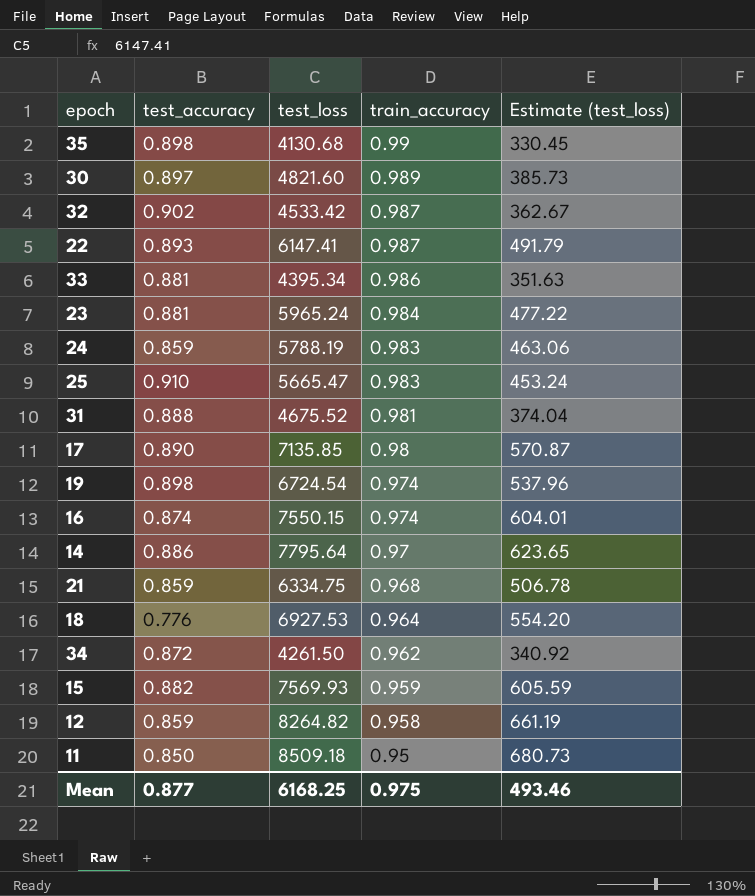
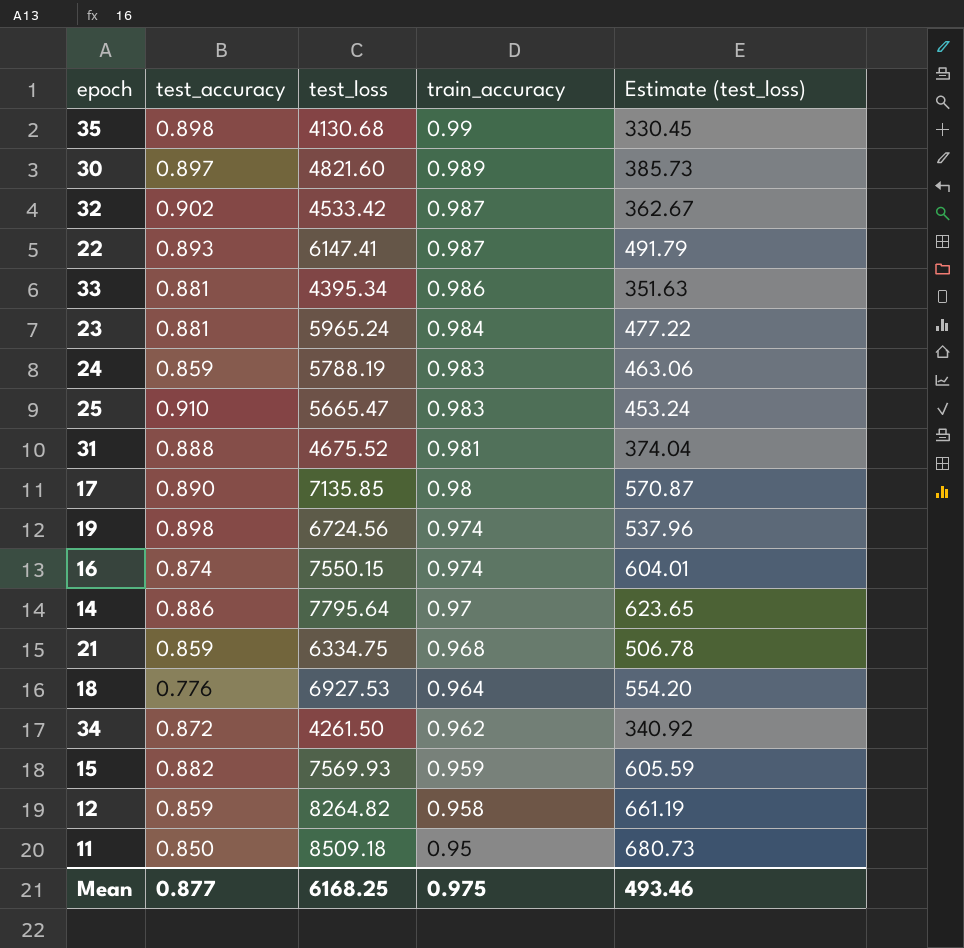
19 | test_loss: 6724.54 -> 6724.56

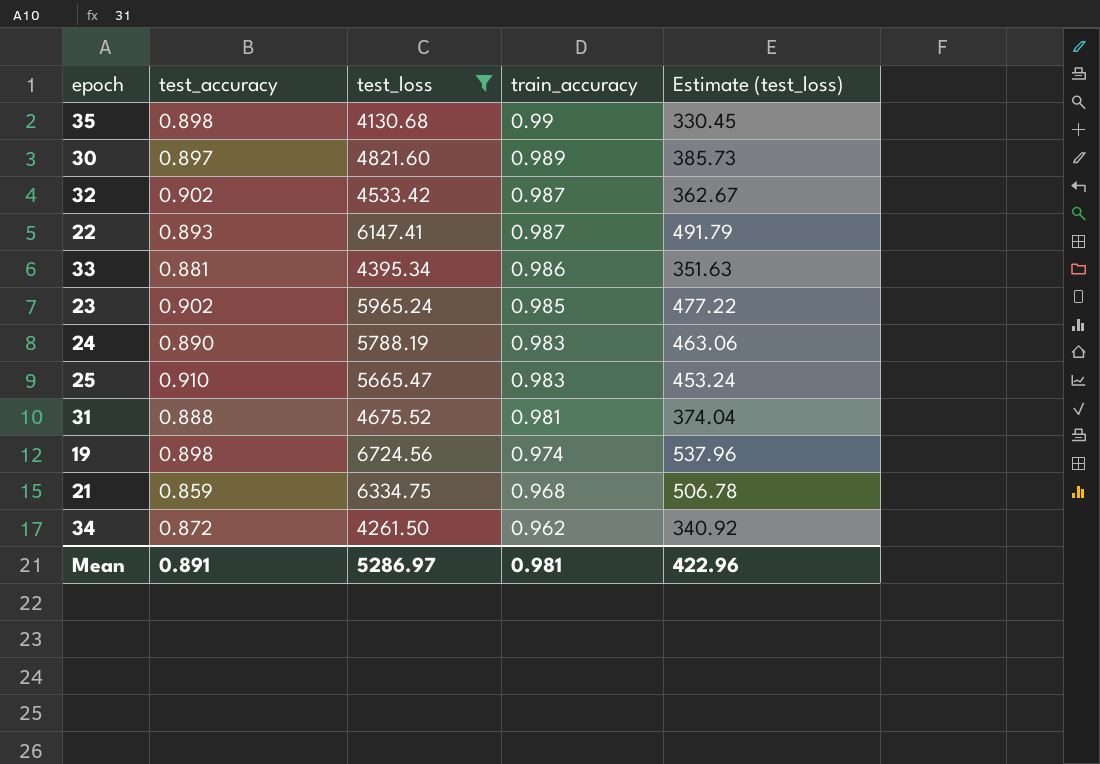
filter: none -> test_loss <= 6724.56
23 | test_accuracy: 0.881 -> 0.902
23 | train_accuracy: 0.984 -> 0.985
24 | test_accuracy: 0.859 -> 0.890
Mean | test_accuracy: 0.877 -> 0.891
Mean | test_loss: 6168.25 -> 5286.97
Mean | train_accuracy: 0.975 -> 0.981
Mean | Estimate (test_loss): 493.46 -> 422.96

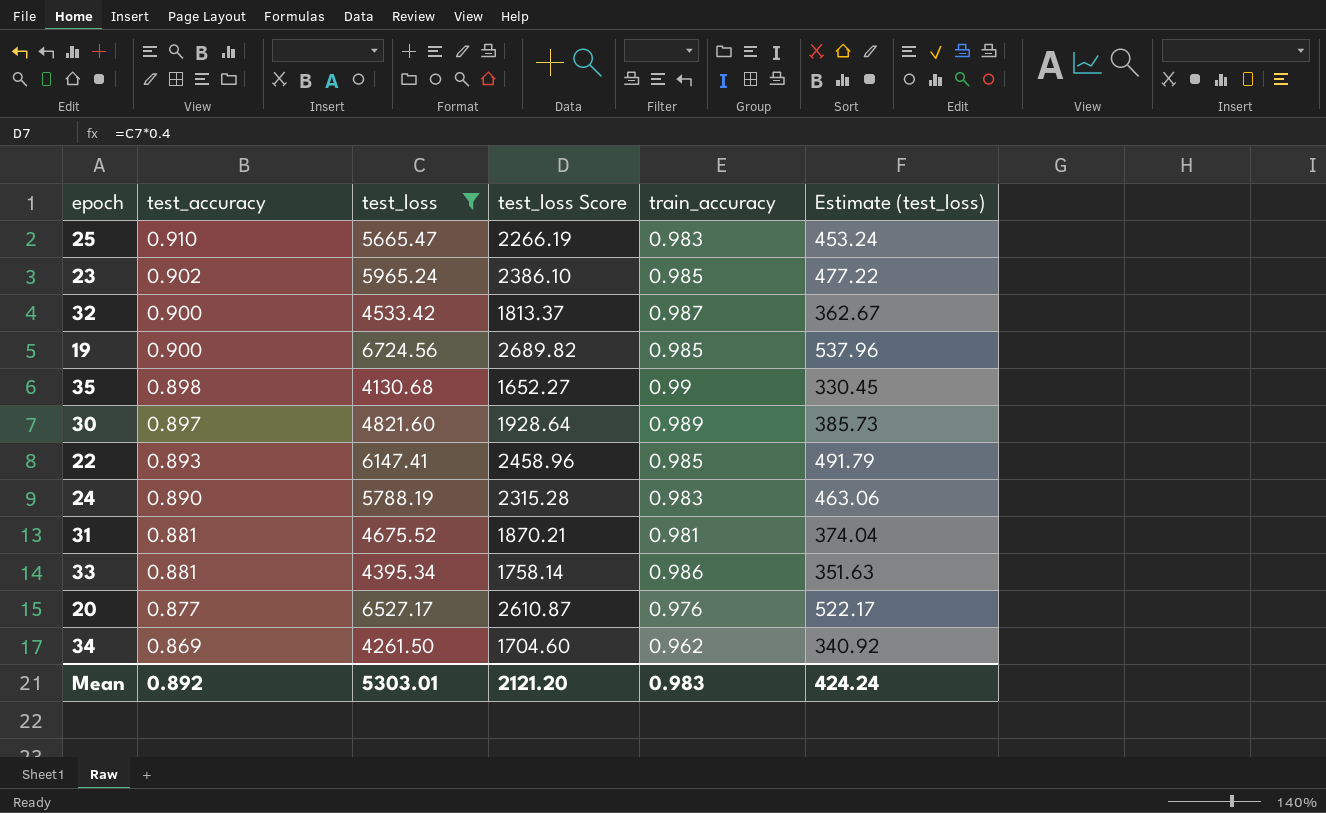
row order: train_accuracy descending -> test_accuracy descending
column test_loss Score | formula: none -> [test_loss] * 0.4
row 21: 0.859 | 6334.75 | 0.968 | 506.78 -> none
32 | test_accuracy: 0.902 -> 0.900
19 | test_accuracy: 0.898 -> 0.900
19 | train_accuracy: 0.974 -> 0.985
22 | train_accuracy: 0.987 -> 0.985
31 | test_accuracy: 0.888 -> 0.881
row 20: none -> 0.877 | 6527.17 | 2610.87 | 0.976 | 522.17
34 | test_accuracy: 0.872 -> 0.869
Mean | test_accuracy: 0.891 -> 0.892
Mean | test_loss: 5286.97 -> 5303.01
Mean | train_accuracy: 0.981 -> 0.983
Mean | Estimate (test_loss): 422.96 -> 424.24

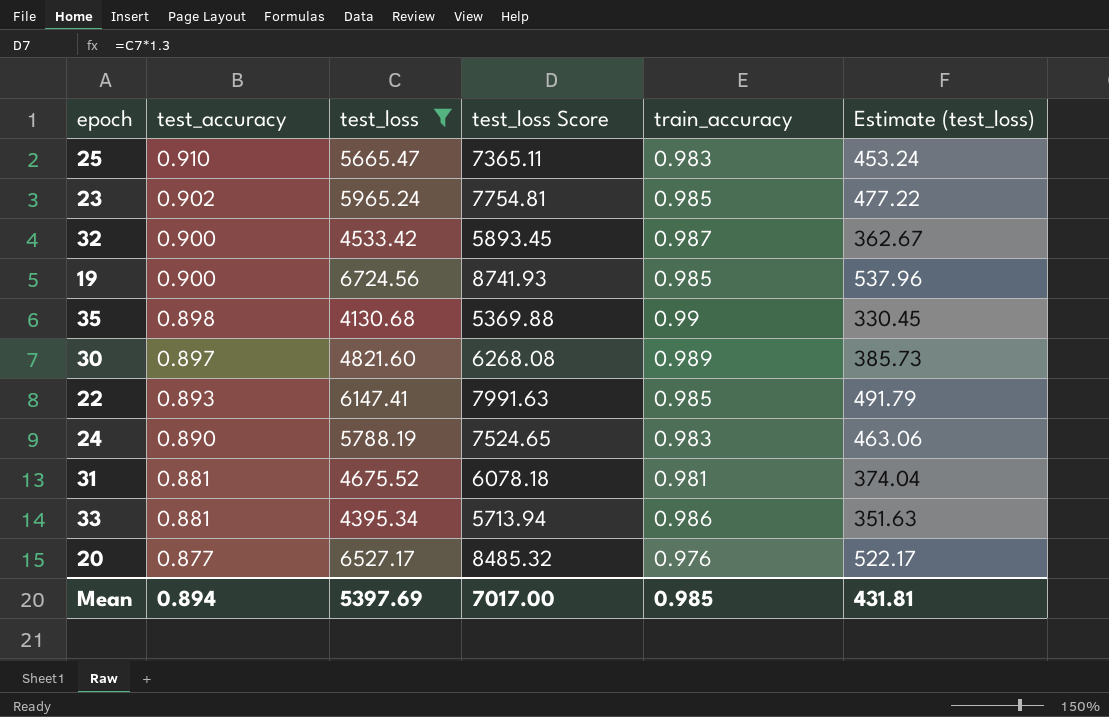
column test_loss Score | formula: [test_loss] * 0.4 -> [test_loss] * 1.3
row 34: 0.869 | 4261.50 | 1704.60 | 0.962 | 340.92 -> none
Mean | test_accuracy: 0.892 -> 0.894
Mean | test_loss: 5303.01 -> 5397.69
Mean | test_loss Score: 2121.20 -> 7017.00
Mean | train_accuracy: 0.983 -> 0.985
Mean | Estimate (test_loss): 424.24 -> 431.81

